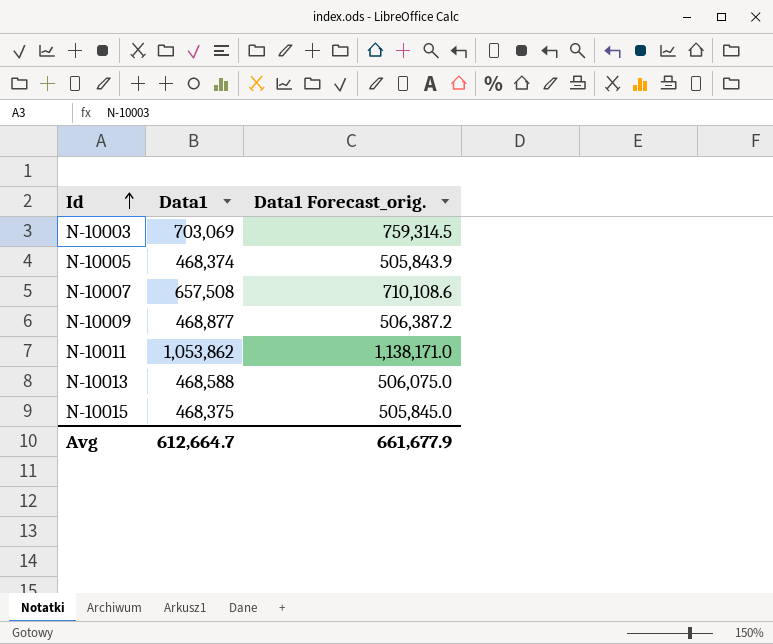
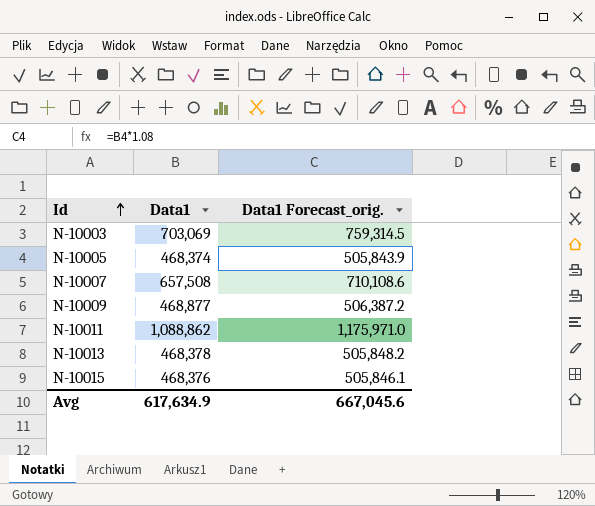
N-10011 | Data1: 1,053,862 -> 1,088,862
N-10011 | Data1 Forecast_orig.: 1,138,171.0 -> 1,175,971.0
N-10013 | Data1: 468,588 -> 468,378
N-10013 | Data1 Forecast_orig.: 506,075.0 -> 505,848.2
N-10015 | Data1: 468,375 -> 468,376
N-10015 | Data1 Forecast_orig.: 505,845.0 -> 505,846.1
Avg | Data1: 612,664.7 -> 617,634.9
Avg | Data1 Forecast_orig.: 661,677.9 -> 667,045.6

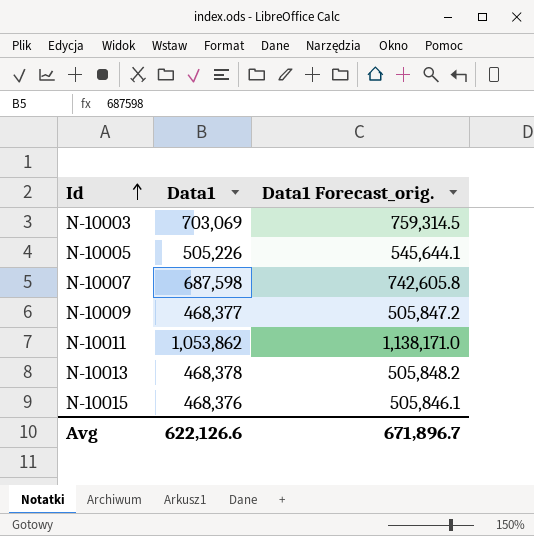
N-10005 | Data1: 468,374 -> 505,226
N-10005 | Data1 Forecast_orig.: 505,843.9 -> 545,644.1
N-10007 | Data1: 657,508 -> 687,598
N-10007 | Data1 Forecast_orig.: 710,108.6 -> 742,605.8
N-10009 | Data1: 468,877 -> 468,377
N-10009 | Data1 Forecast_orig.: 506,387.2 -> 505,847.2
N-10011 | Data1: 1,088,862 -> 1,053,862
N-10011 | Data1 Forecast_orig.: 1,175,971.0 -> 1,138,171.0
Avg | Data1: 617,634.9 -> 622,126.6
Avg | Data1 Forecast_orig.: 667,045.6 -> 671,896.7

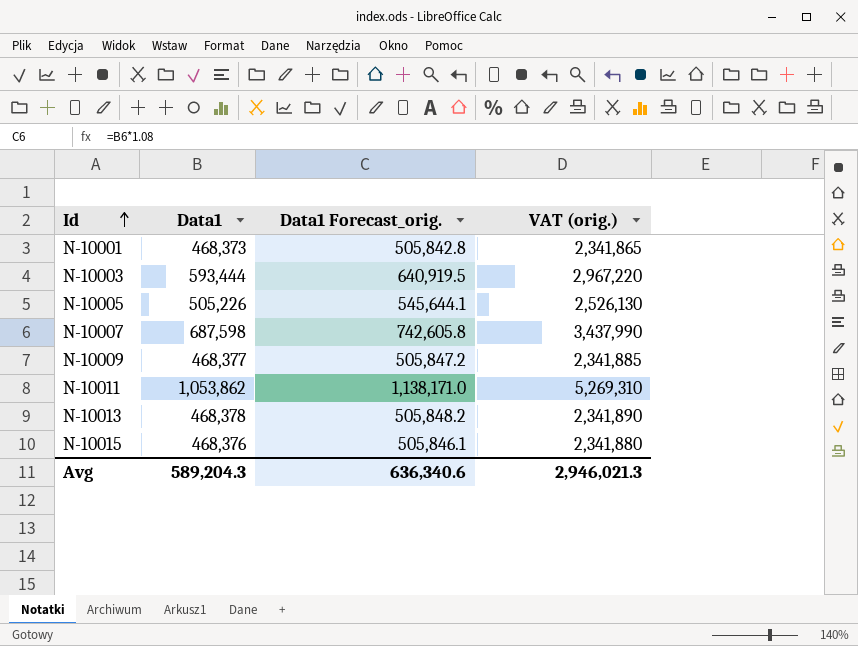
column VAT (orig.) | formula: none -> [Data1] * 5
row N-10001: none -> 468,373 | 505,842.8 | 2,341,865
N-10003 | Data1: 703,069 -> 593,444
N-10003 | Data1 Forecast_orig.: 759,314.5 -> 640,919.5
Avg | Data1: 622,126.6 -> 589,204.3
Avg | Data1 Forecast_orig.: 671,896.7 -> 636,340.6

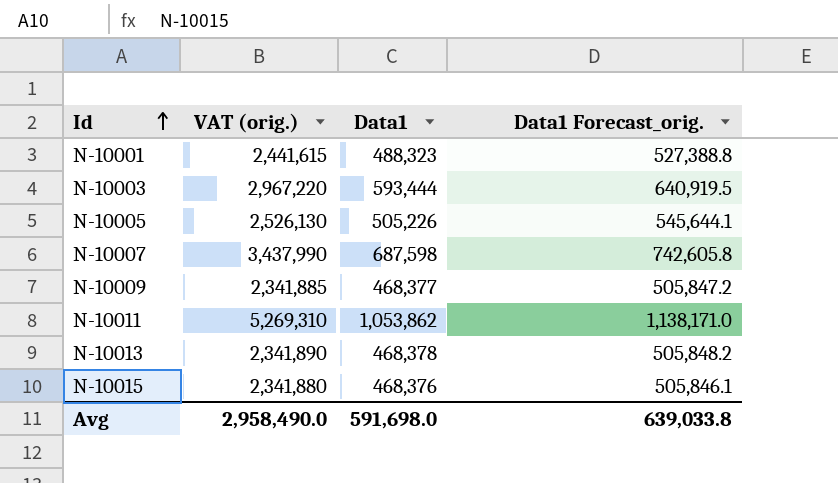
column VAT (orig.) | position: 4 -> 2
N-10001 | VAT (orig.): 2,341,865 -> 2,441,615
N-10001 | Data1: 468,373 -> 488,323
N-10001 | Data1 Forecast_orig.: 505,842.8 -> 527,388.8
Avg | VAT (orig.): 2,946,021.3 -> 2,958,490.0
Avg | Data1: 589,204.3 -> 591,698.0
Avg | Data1 Forecast_orig.: 636,340.6 -> 639,033.8

